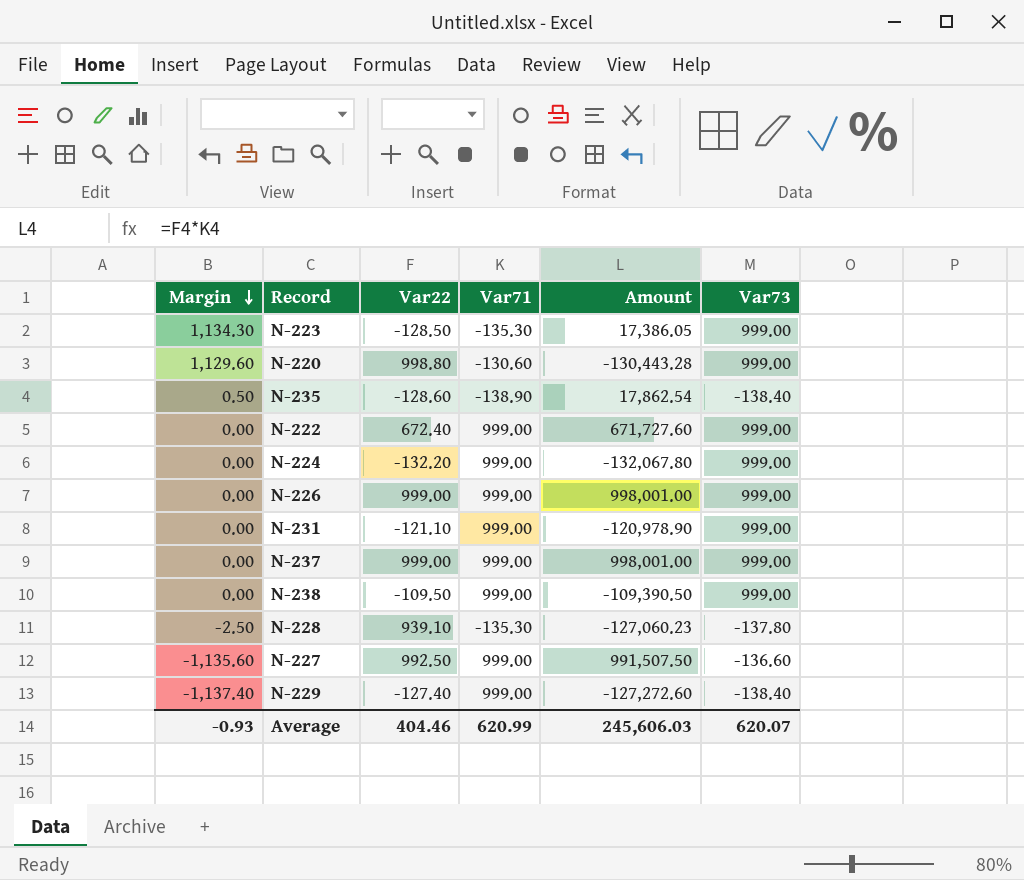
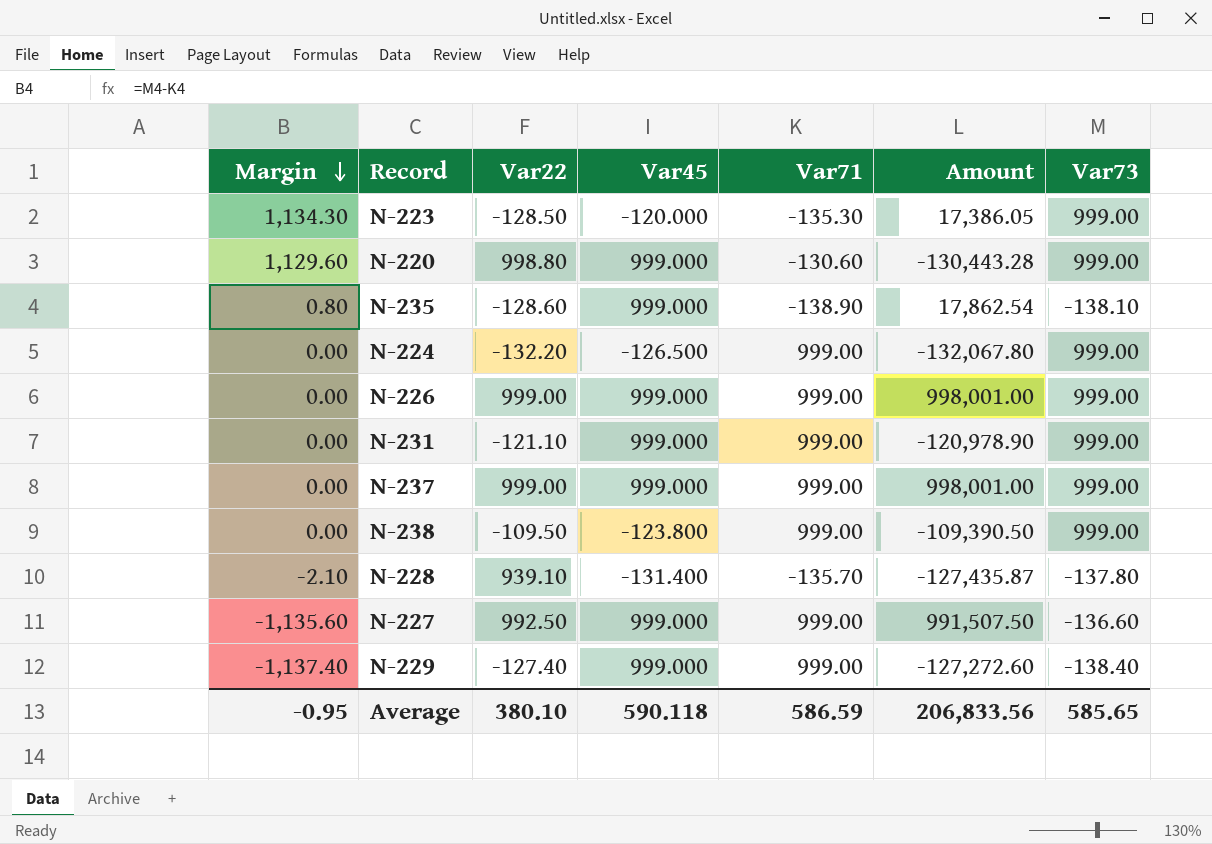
column Var45 | position: none -> 4
row N-222: 0.00 | 672.40 | 999.00 | 671,727.60 | 999.00 -> none
N-235 | Margin: 0.50 -> 0.80
N-235 | Var73: -138.40 -> -138.10
N-228 | Margin: -2.50 -> -2.10
N-228 | Var71: -135.30 -> -135.70
N-228 | Amount: -127,060.23 -> -127,435.87
Average | Margin: -0.93 -> -0.95
Average | Var22: 404.46 -> 380.10
Average | Var71: 620.99 -> 586.59
Average | Amount: 245,606.03 -> 206,833.56
Average | Var73: 620.07 -> 585.65

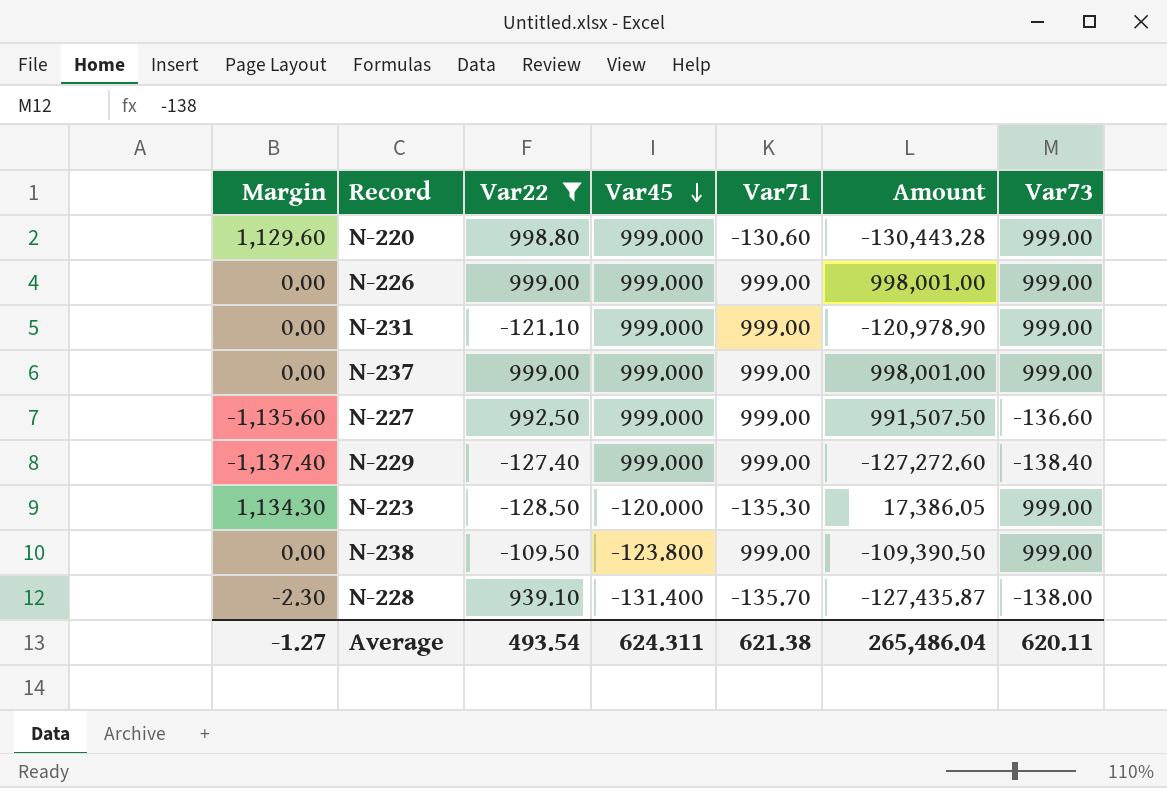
filter: none -> Var22 >= -128.50
row order: Margin descending -> Var45 descending
N-228 | Margin: -2.10 -> -2.30
N-228 | Var73: -137.80 -> -138.00
Average | Margin: -0.95 -> -1.27
Average | Var22: 380.10 -> 493.54
Average | Var45: 590.118 -> 624.311
Average | Var71: 586.59 -> 621.38
Average | Amount: 206,833.56 -> 265,486.04
Average | Var73: 585.65 -> 620.11

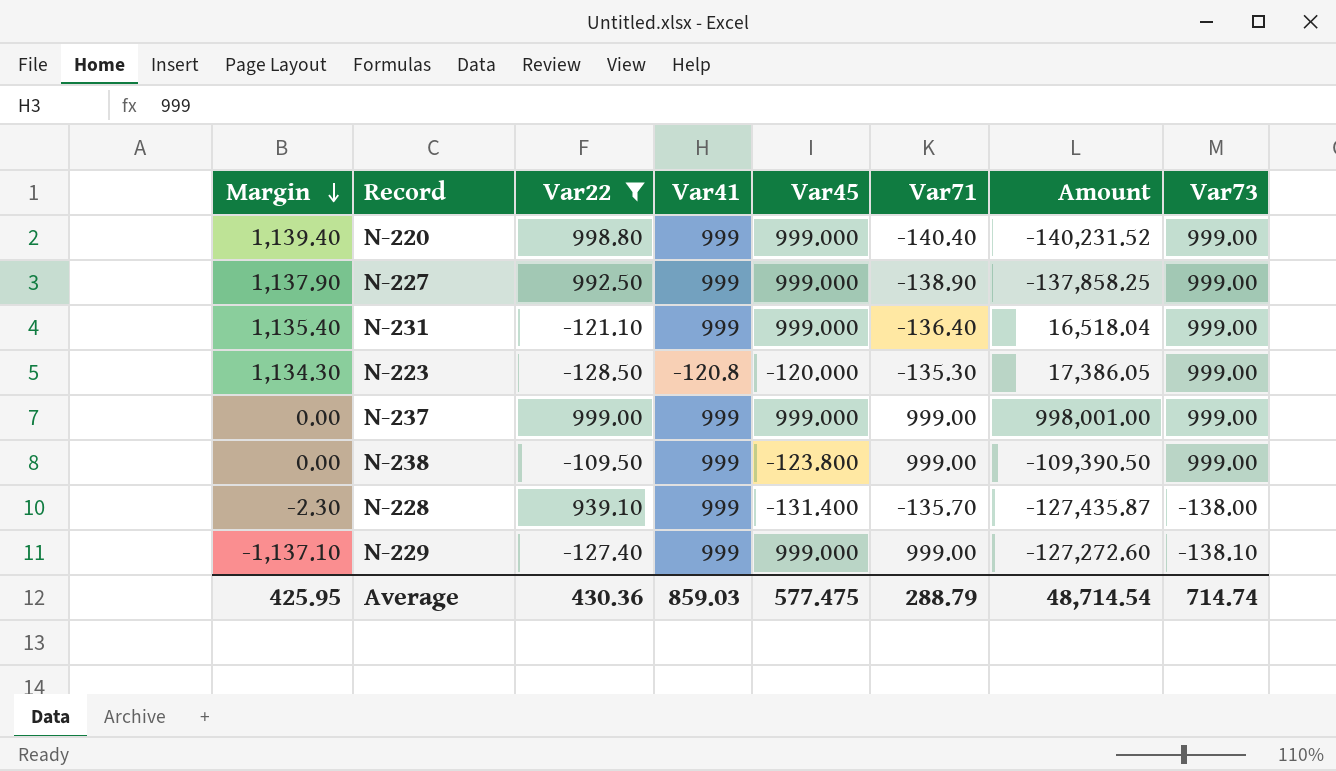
row order: Var45 descending -> Margin descending
column Var41 | position: none -> 4
row N-226: 0.00 | 999.00 | 999.000 | 999.00 | 998,001.00 | 999.00 -> none
N-220 | Margin: 1,129.60 -> 1,139.40
N-220 | Var71: -130.60 -> -140.40
N-220 | Amount: -130,443.28 -> -140,231.52
N-227 | Margin: -1,135.60 -> 1,137.90
N-227 | Var71: 999.00 -> -138.90
N-227 | Amount: 991,507.50 -> -137,858.25
N-227 | Var73: -136.60 -> 999.00
N-231 | Margin: 0.00 -> 1,135.40
N-231 | Var71: 999.00 -> -136.40
N-231 | Amount: -120,978.90 -> 16,518.04
N-229 | Margin: -1,137.40 -> -1,137.10
N-229 | Var73: -138.40 -> -138.10
Average | Margin: -1.27 -> 425.95
Average | Var22: 493.54 -> 430.36
Average | Var45: 624.311 -> 577.475
Average | Var71: 621.38 -> 288.79
Average | Amount: 265,486.04 -> 48,714.54
Average | Var73: 620.11 -> 714.74

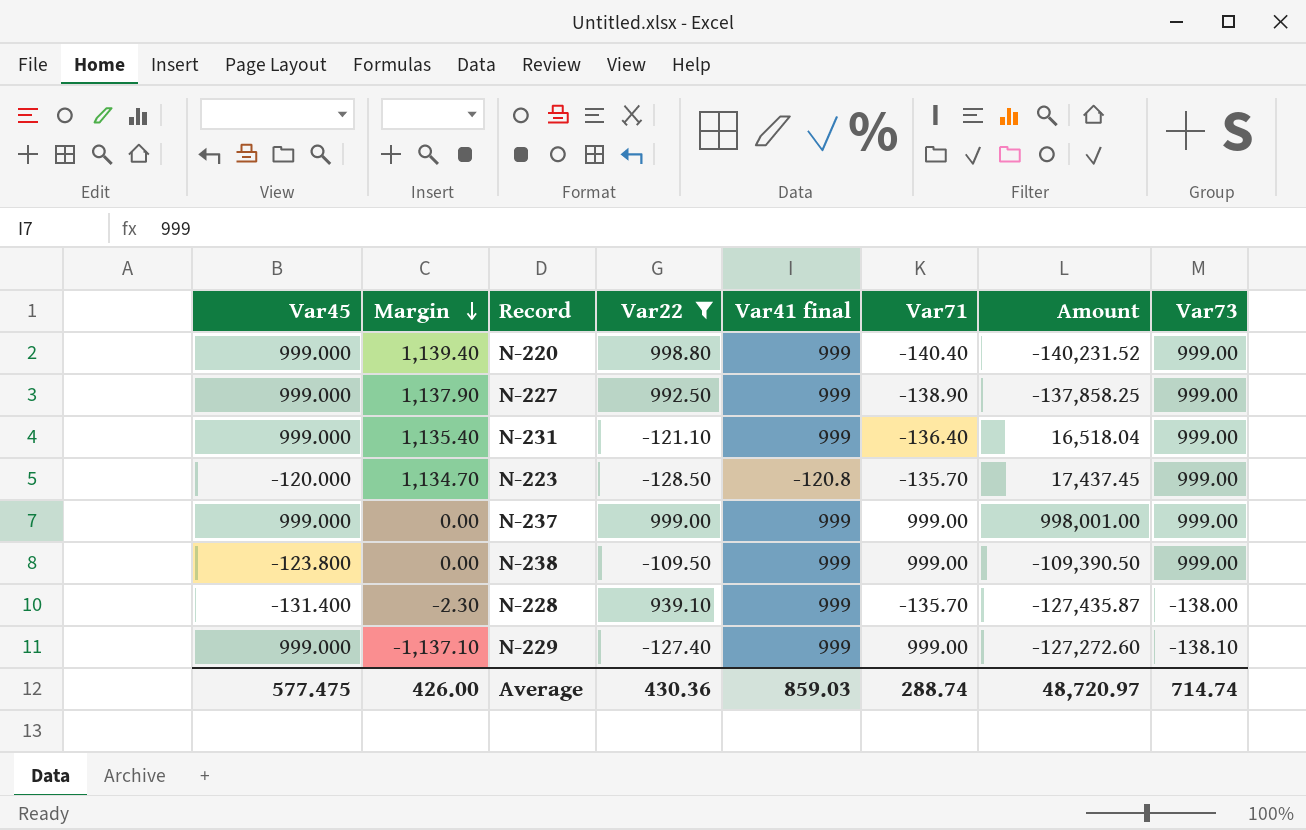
column Var45 | position: 5 -> 1
column name: Var41 -> Var41 final
N-223 | Margin: 1,134.30 -> 1,134.70
N-223 | Var71: -135.30 -> -135.70
N-223 | Amount: 17,386.05 -> 17,437.45
Average | Margin: 425.95 -> 426.00
Average | Var71: 288.79 -> 288.74
Average | Amount: 48,714.54 -> 48,720.97

